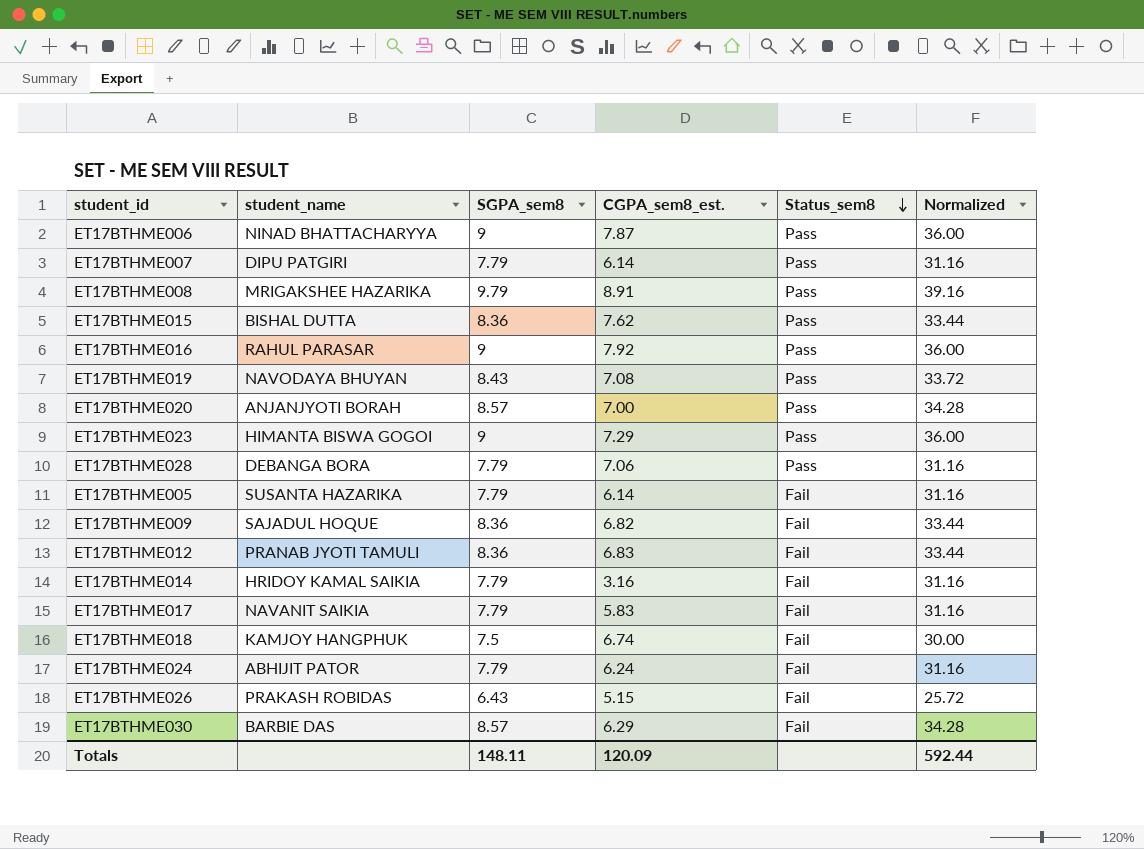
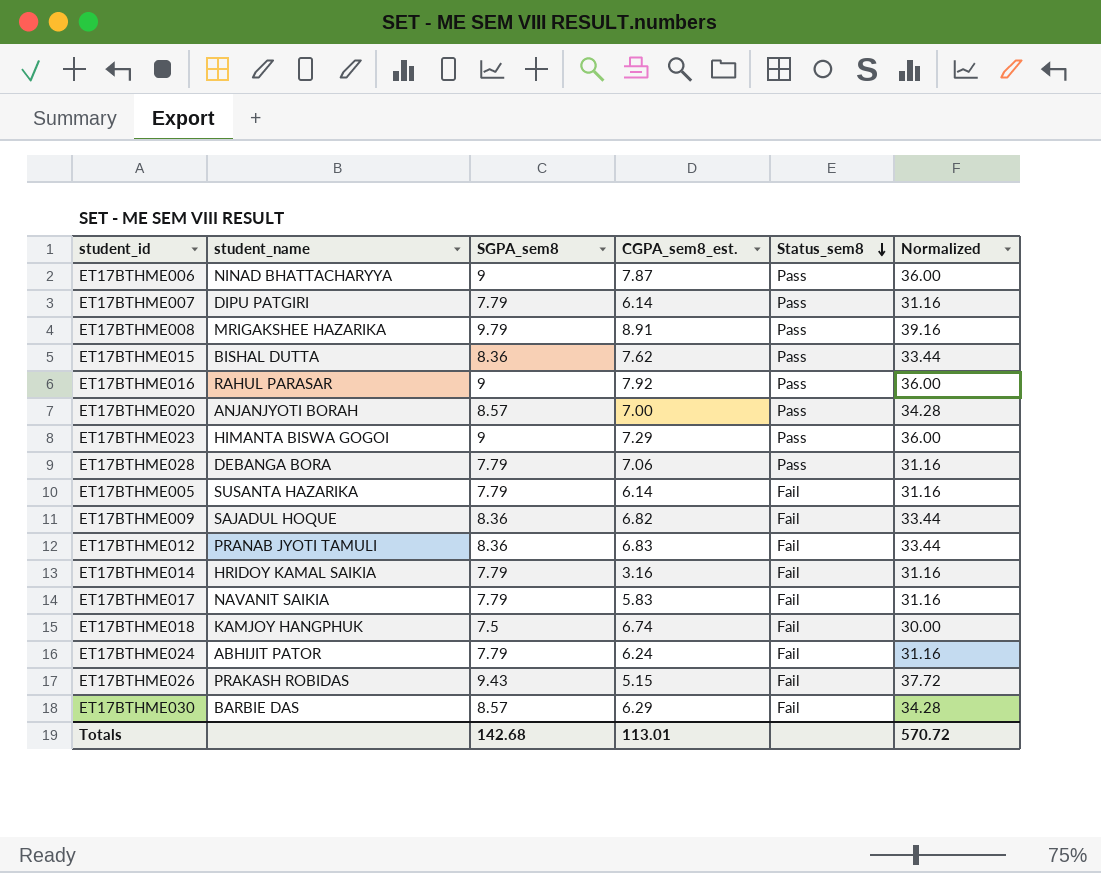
row ET17BTHME019: NAVODAYA BHUYAN | 8.43 | 7.08 | Pass | 33.72 -> none
ET17BTHME026 | SGPA_sem8: 6.43 -> 9.43
ET17BTHME026 | Normalized: 25.72 -> 37.72
Totals | SGPA_sem8: 148.11 -> 142.68
Totals | CGPA_sem8_est.: 120.09 -> 113.01
Totals | Normalized: 592.44 -> 570.72

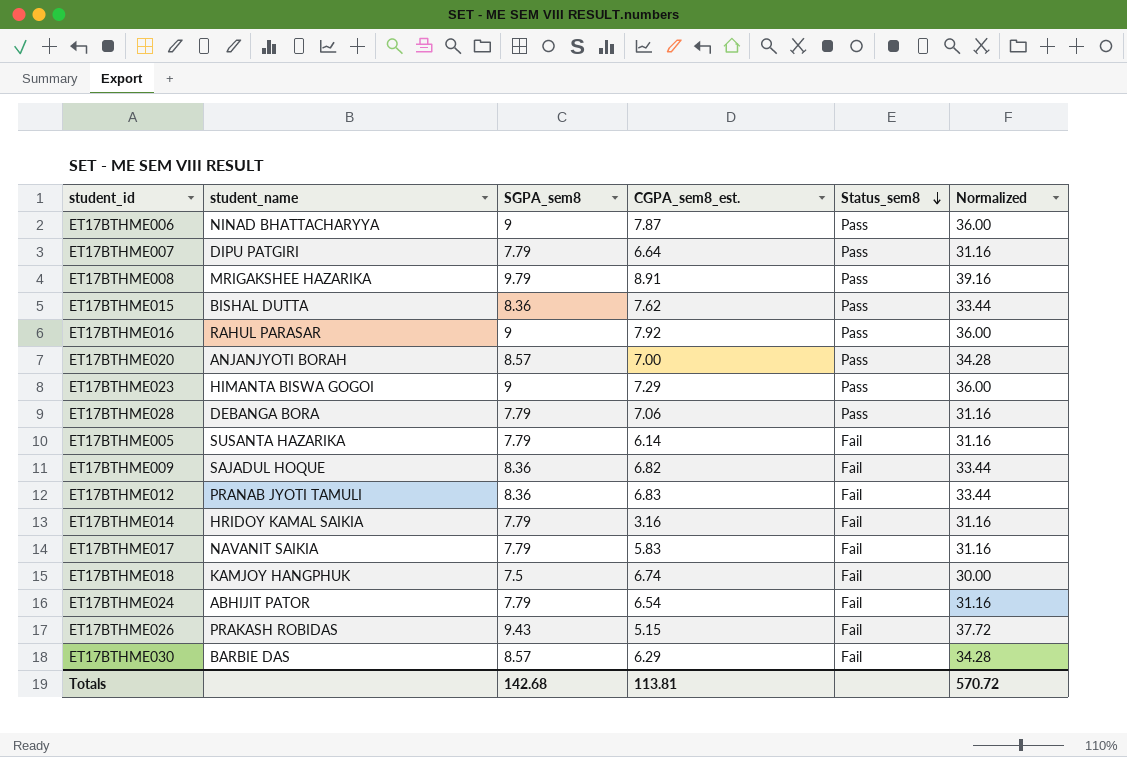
ET17BTHME007 | CGPA_sem8_est.: 6.14 -> 6.64
ET17BTHME024 | CGPA_sem8_est.: 6.24 -> 6.54
Totals | CGPA_sem8_est.: 113.01 -> 113.81

